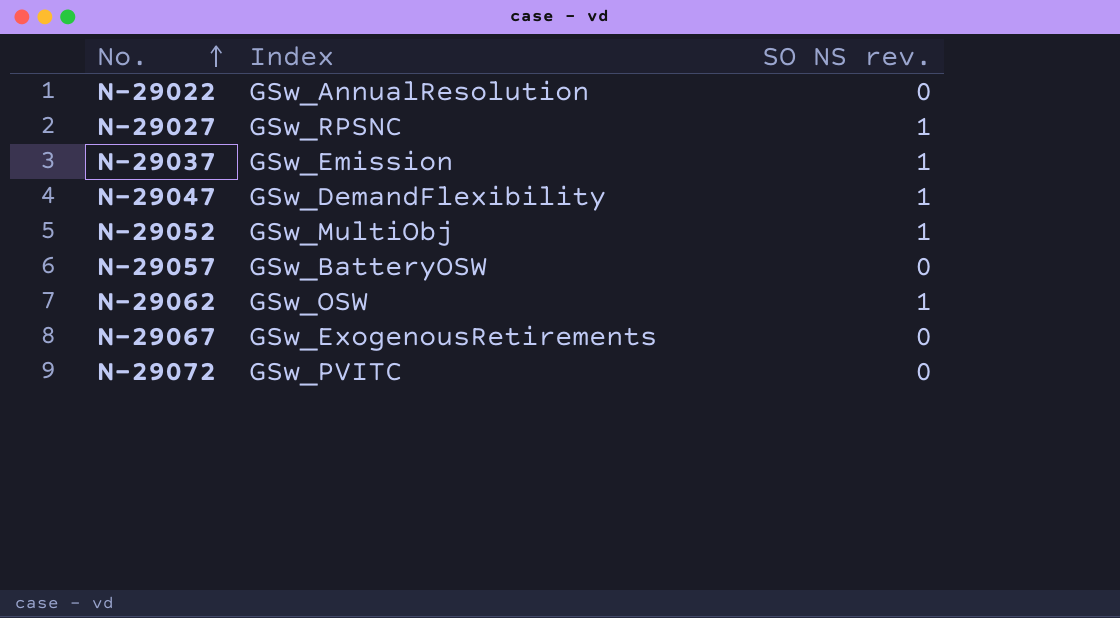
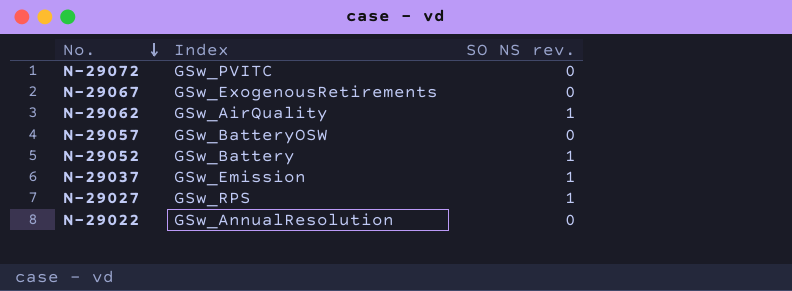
row order: No. ascending -> No. descending
row N-29047: GSw_DemandFlexibility | 1 -> none
N-29062 | Index: GSw_OSW -> GSw_AirQuality
N-29052 | Index: GSw_MultiObj -> GSw_Battery
N-29027 | Index: GSw_RPSNC -> GSw_RPS

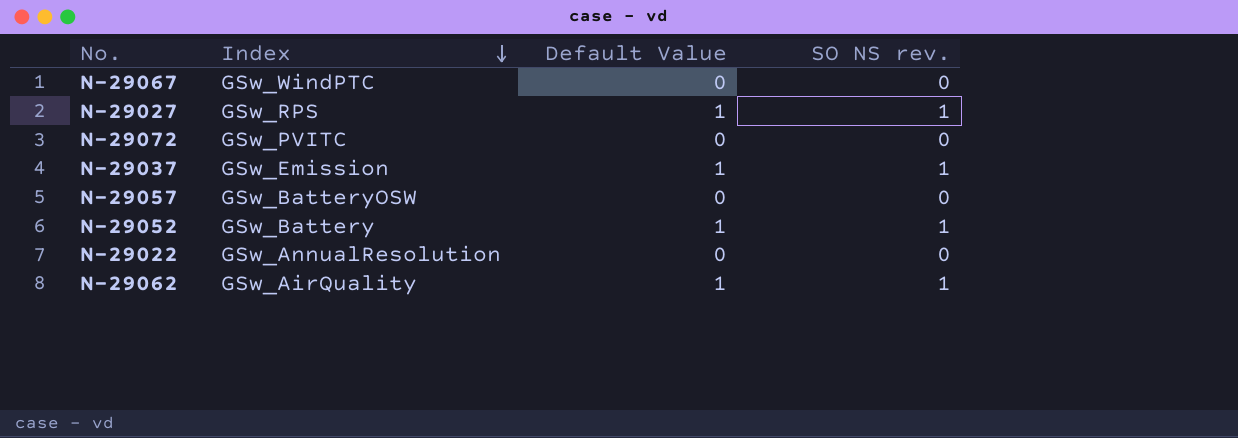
row order: No. descending -> Index descending
column Default Value | position: none -> 3
N-29067 | Index: GSw_ExogenousRetirements -> GSw_WindPTC

